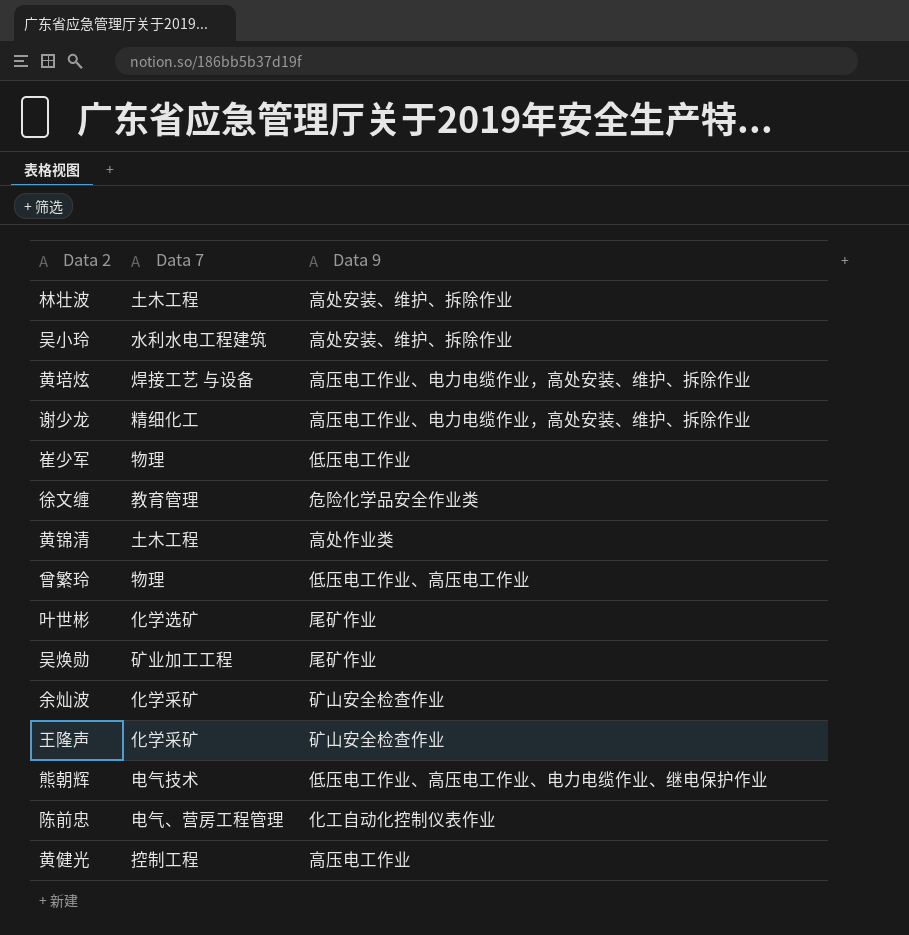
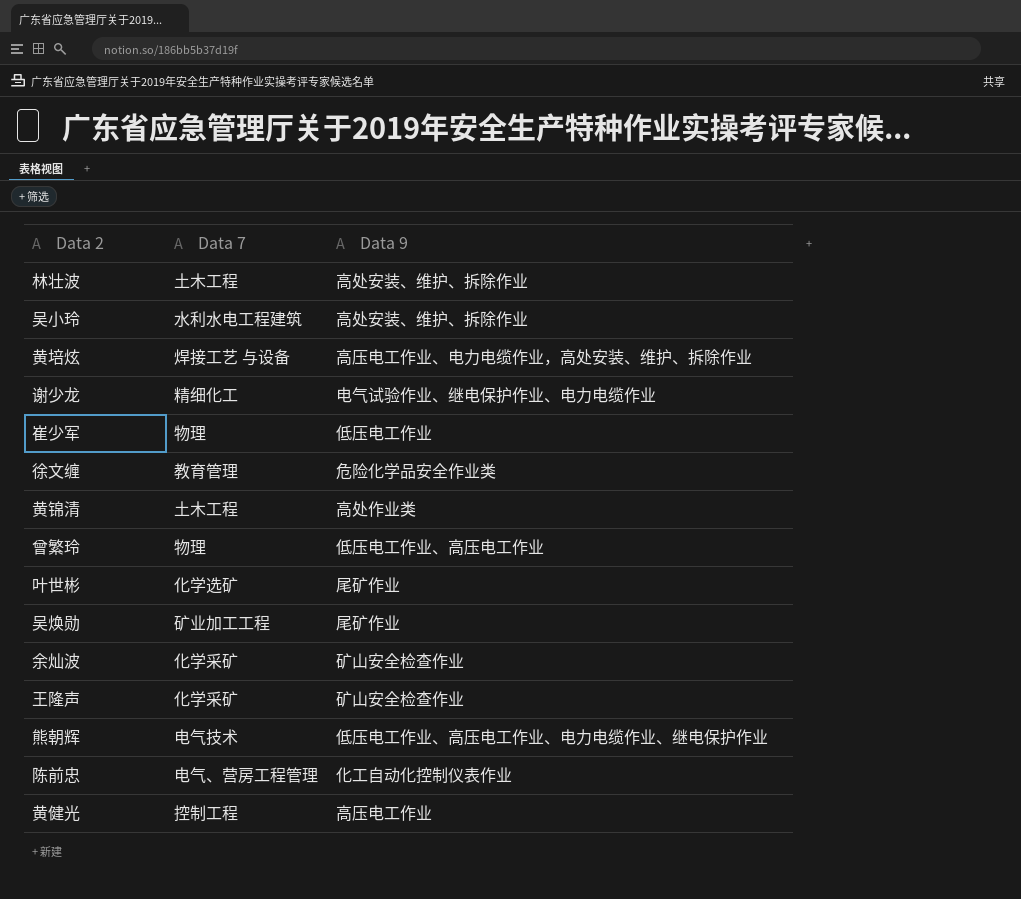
谢少龙 | Data 9: 高压电工作业、电力电缆作业，高处安装、维护、拆除作业 -> 电气试验作业、继电保护作业、电力电缆作业

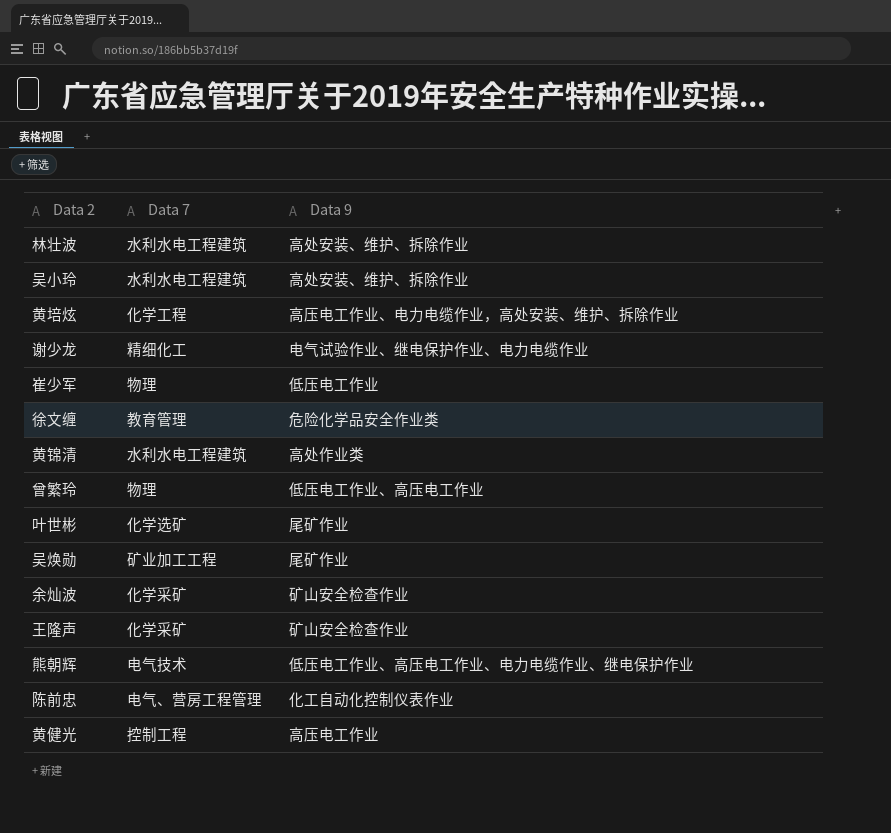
林壮波 | Data 7: 土木工程 -> 水利水电工程建筑
黄培炫 | Data 7: 焊接工艺 与设备 -> 化学工程
黄锦清 | Data 7: 土木工程 -> 水利水电工程建筑

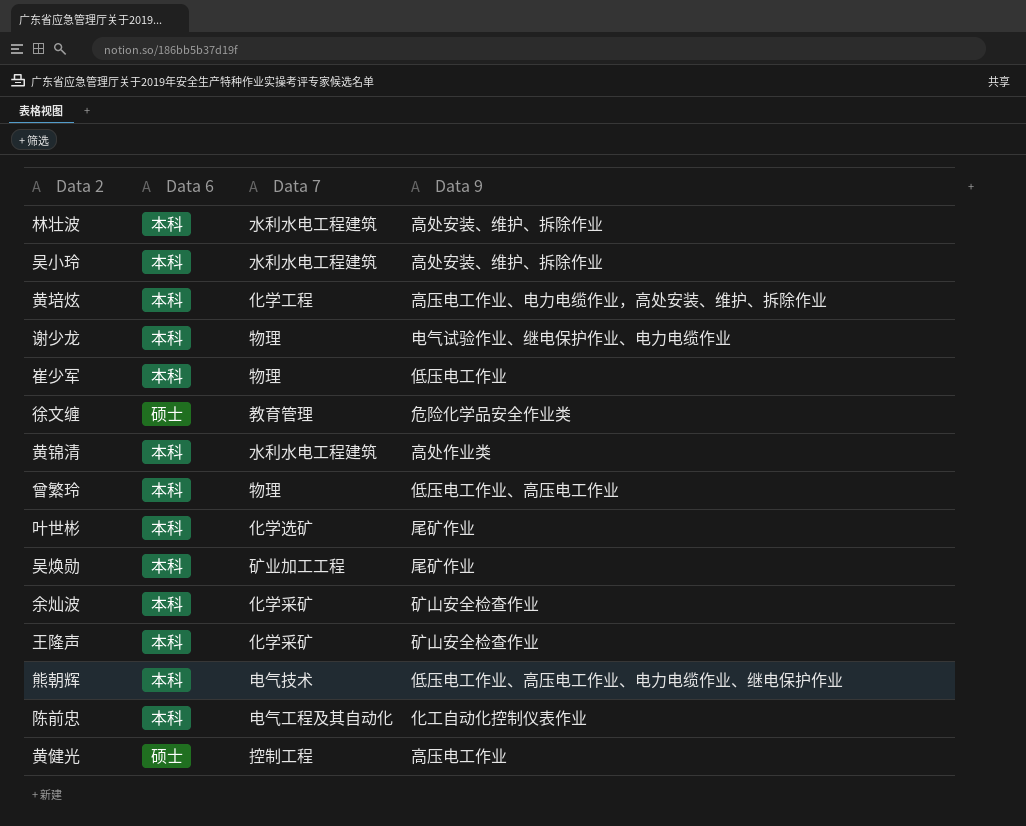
column Data 6 | position: none -> 2
谢少龙 | Data 7: 精细化工 -> 物理
陈前忠 | Data 7: 电气、营房工程管理 -> 电气工程及其自动化

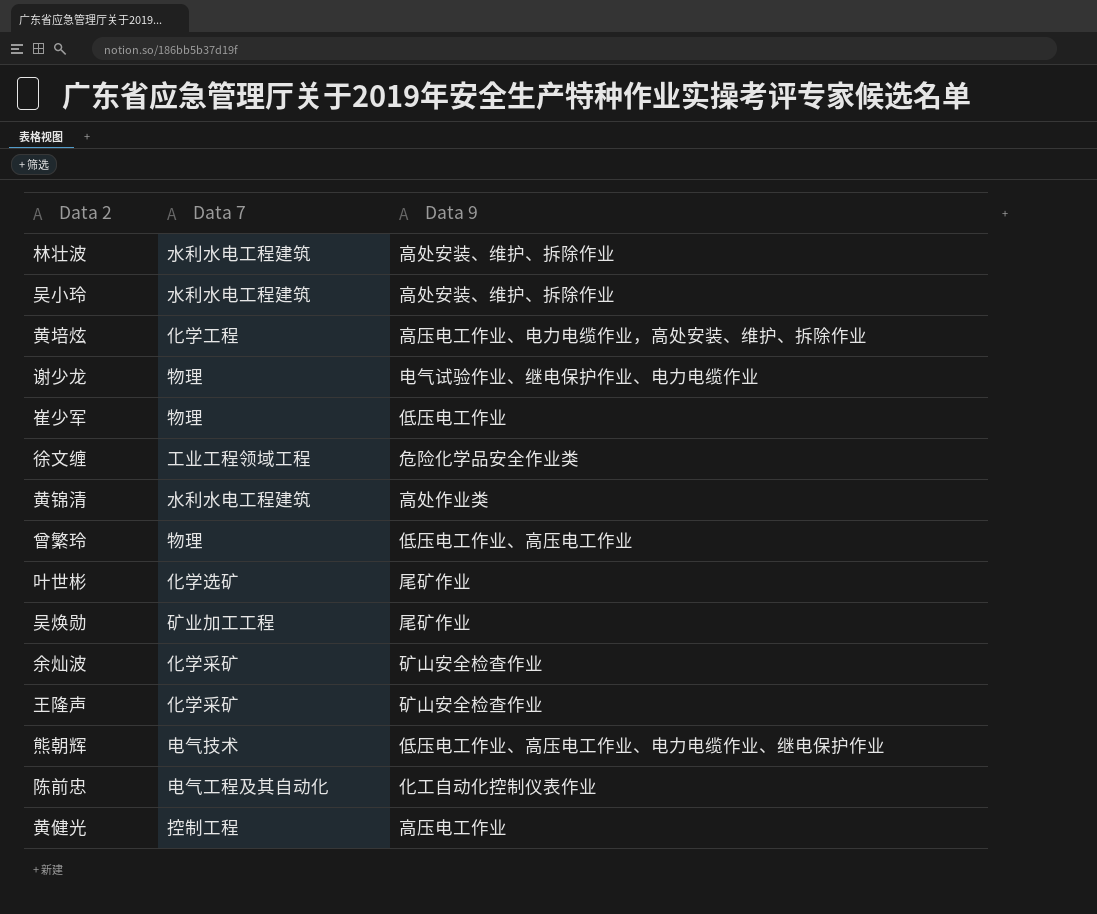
column Data 6 | position: 2 -> none
徐文缠 | Data 7: 教育管理 -> 工业工程领域工程

